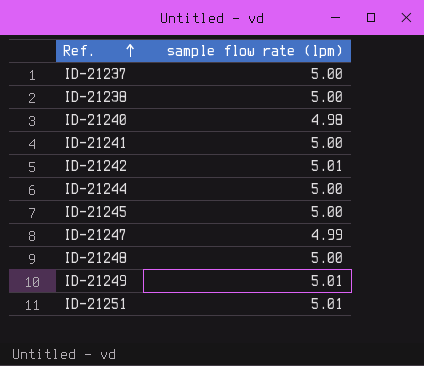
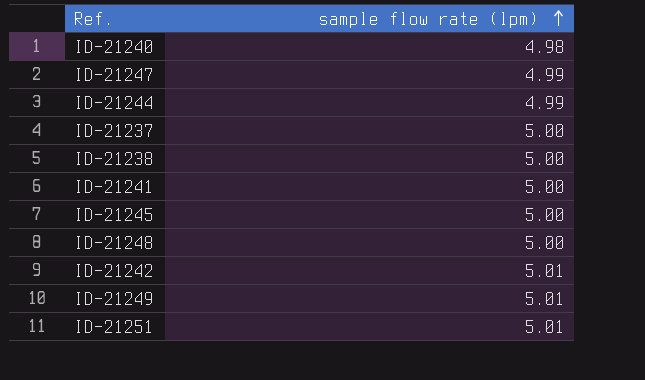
row order: Ref. ascending -> sample flow rate (lpm) ascending
ID-21244 | sample flow rate (lpm): 5.00 -> 4.99

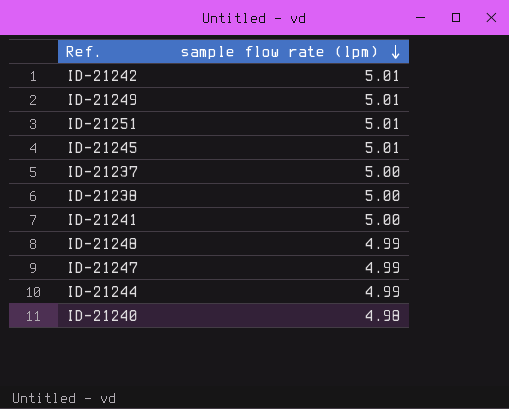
row order: sample flow rate (lpm) ascending -> sample flow rate (lpm) descending
ID-21245 | sample flow rate (lpm): 5.00 -> 5.01
ID-21248 | sample flow rate (lpm): 5.00 -> 4.99

